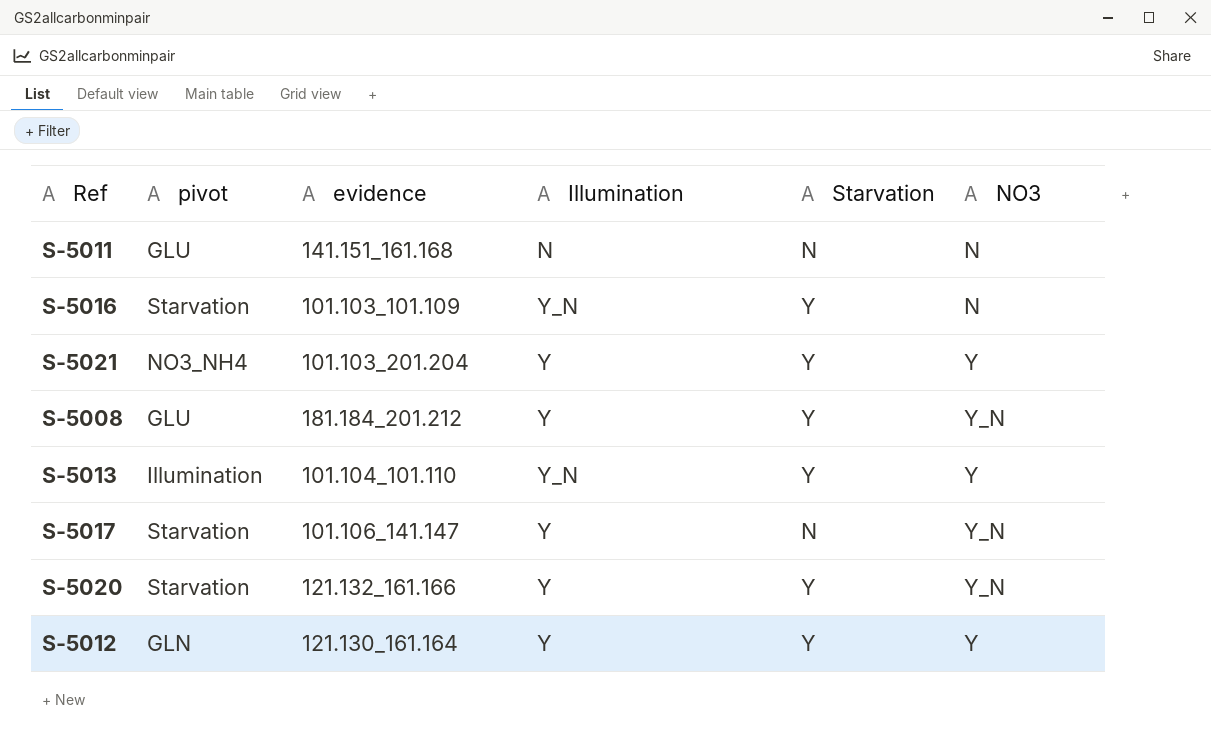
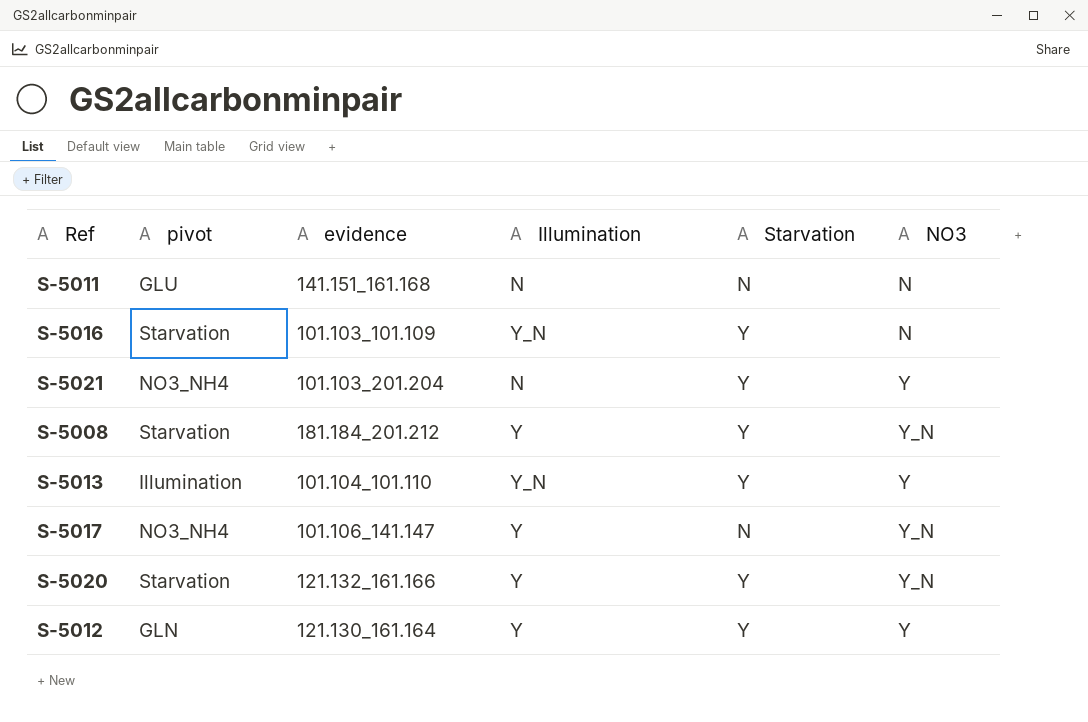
S-5021 | Illumination: Y -> N
S-5008 | pivot: GLU -> Starvation
S-5017 | pivot: Starvation -> NO3_NH4

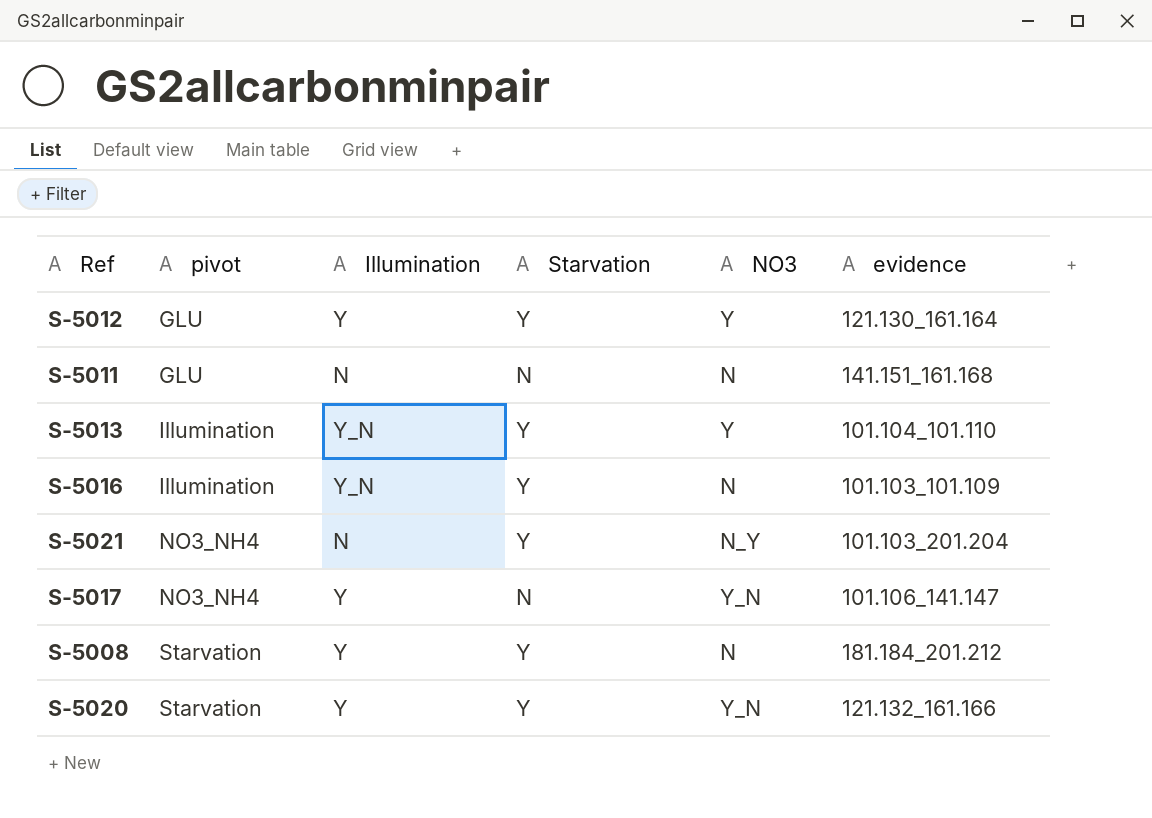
row order: none -> pivot ascending
column evidence | position: 3 -> 6
S-5012 | pivot: GLN -> GLU
S-5016 | pivot: Starvation -> Illumination
S-5021 | NO3: Y -> N_Y
S-5008 | NO3: Y_N -> N

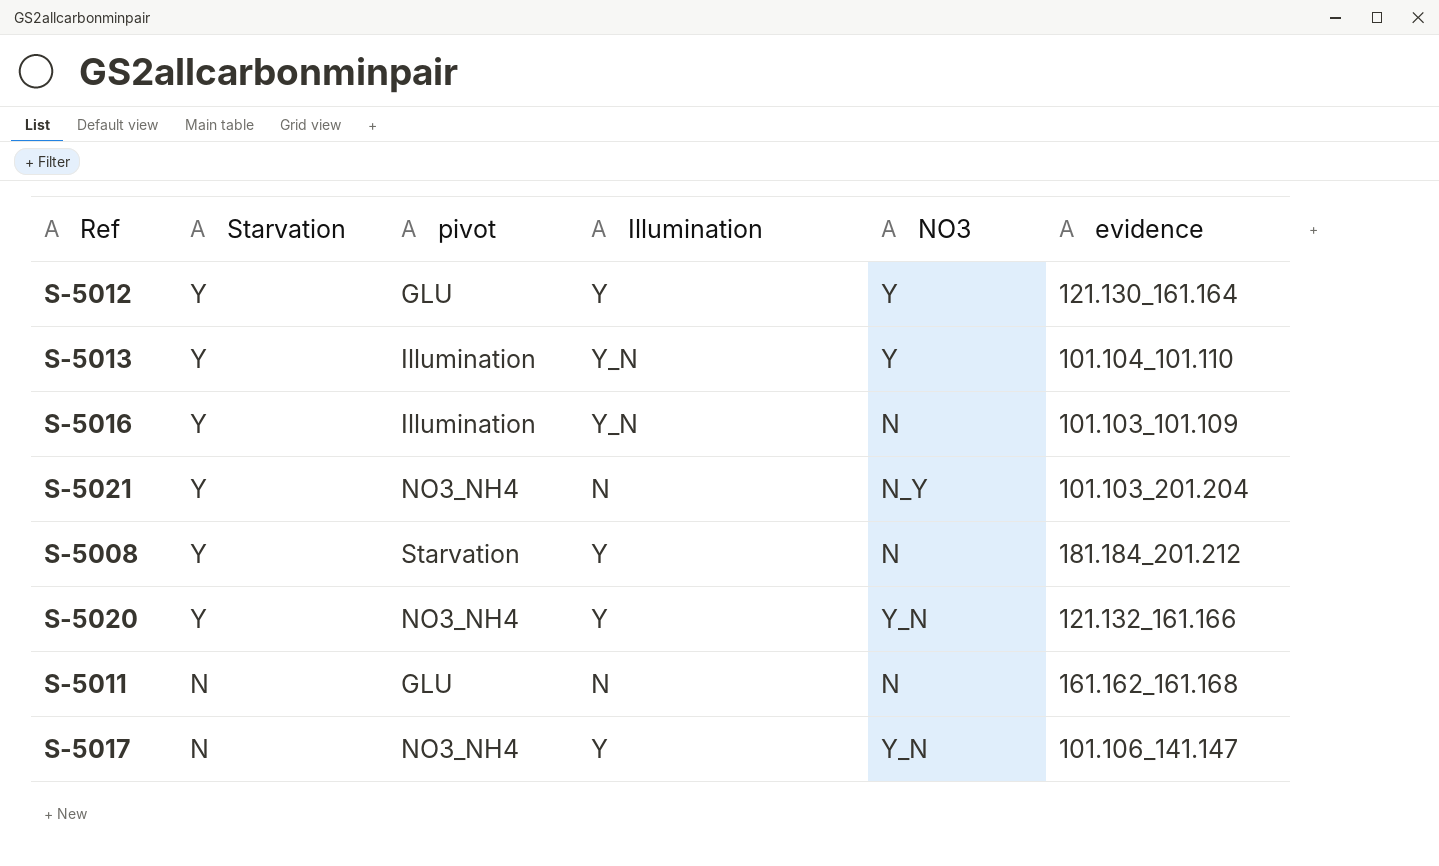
row order: pivot ascending -> Starvation descending
column Starvation | position: 4 -> 2
S-5020 | pivot: Starvation -> NO3_NH4
S-5011 | evidence: 141.151_161.168 -> 161.162_161.168

